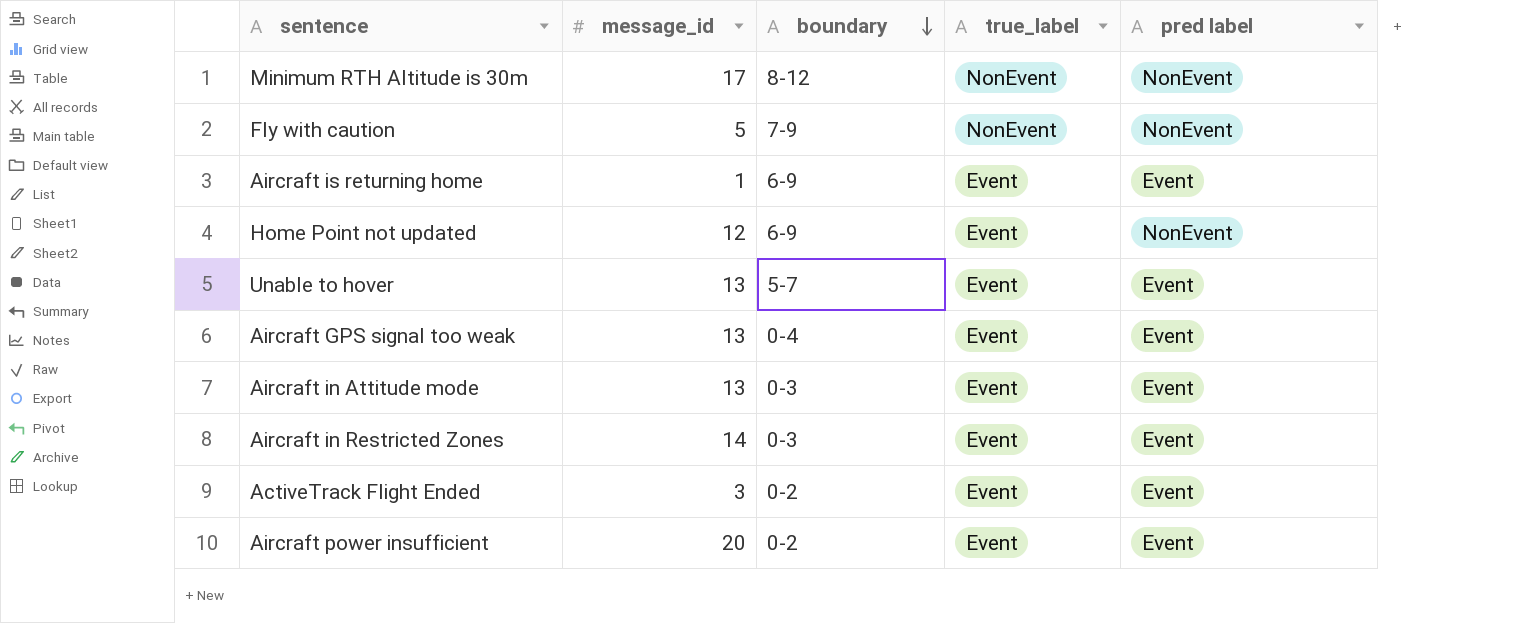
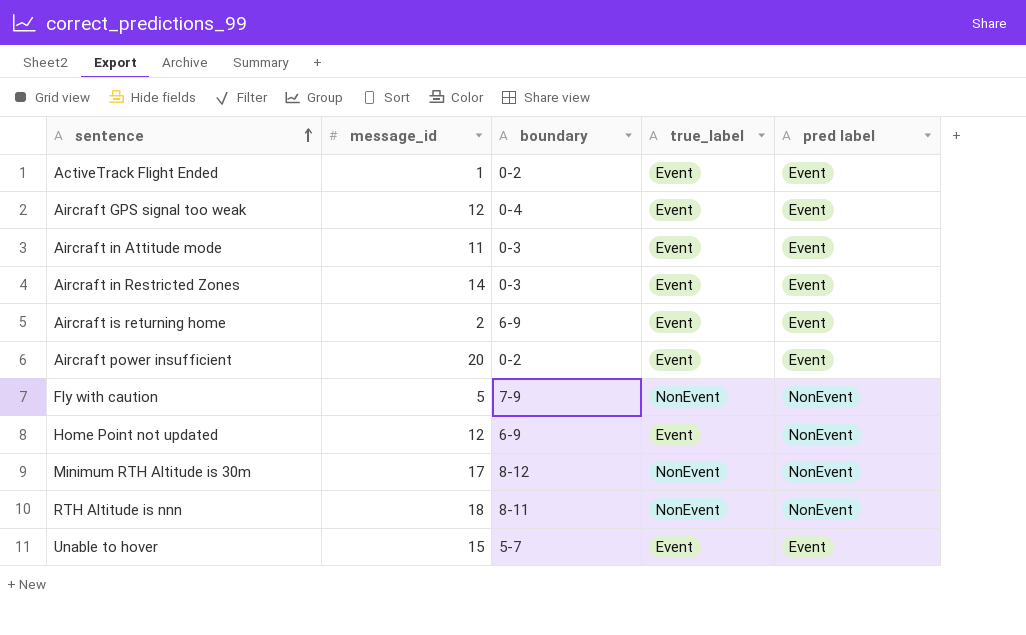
row order: boundary descending -> sentence ascending
ActiveTrack Flight Ended | message_id: 3 -> 1
Aircraft GPS signal too weak | message_id: 13 -> 12
Aircraft in Attitude mode | message_id: 13 -> 11
Aircraft is returning home | message_id: 1 -> 2
row RTH Altitude is nnn: none -> 18 | 8-11 | NonEvent | NonEvent
Unable to hover | message_id: 13 -> 15

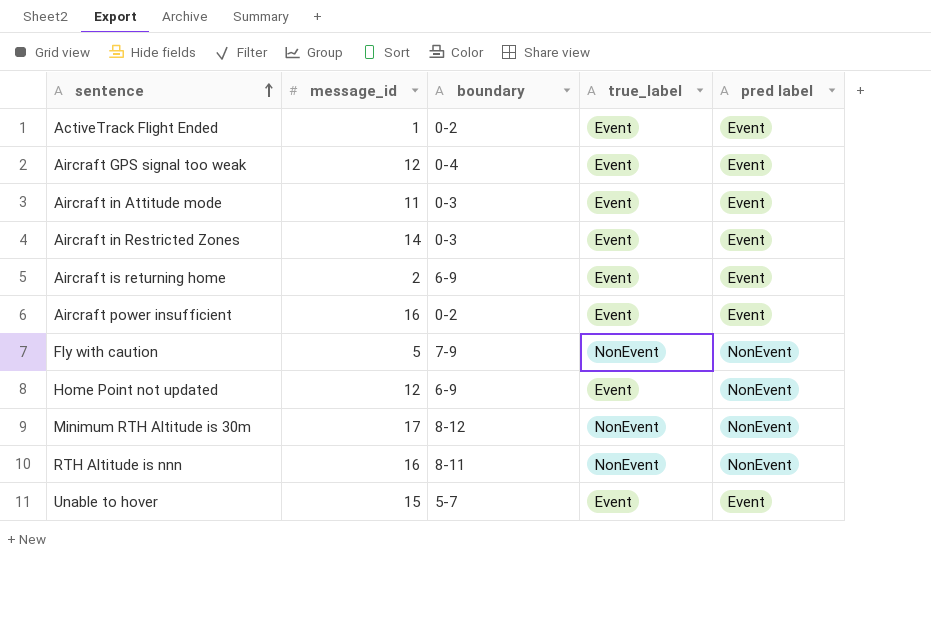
Aircraft power insufficient | message_id: 20 -> 16
RTH Altitude is nnn | message_id: 18 -> 16

